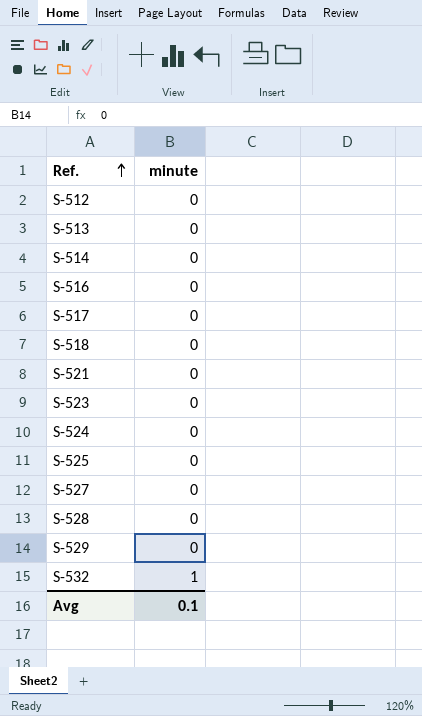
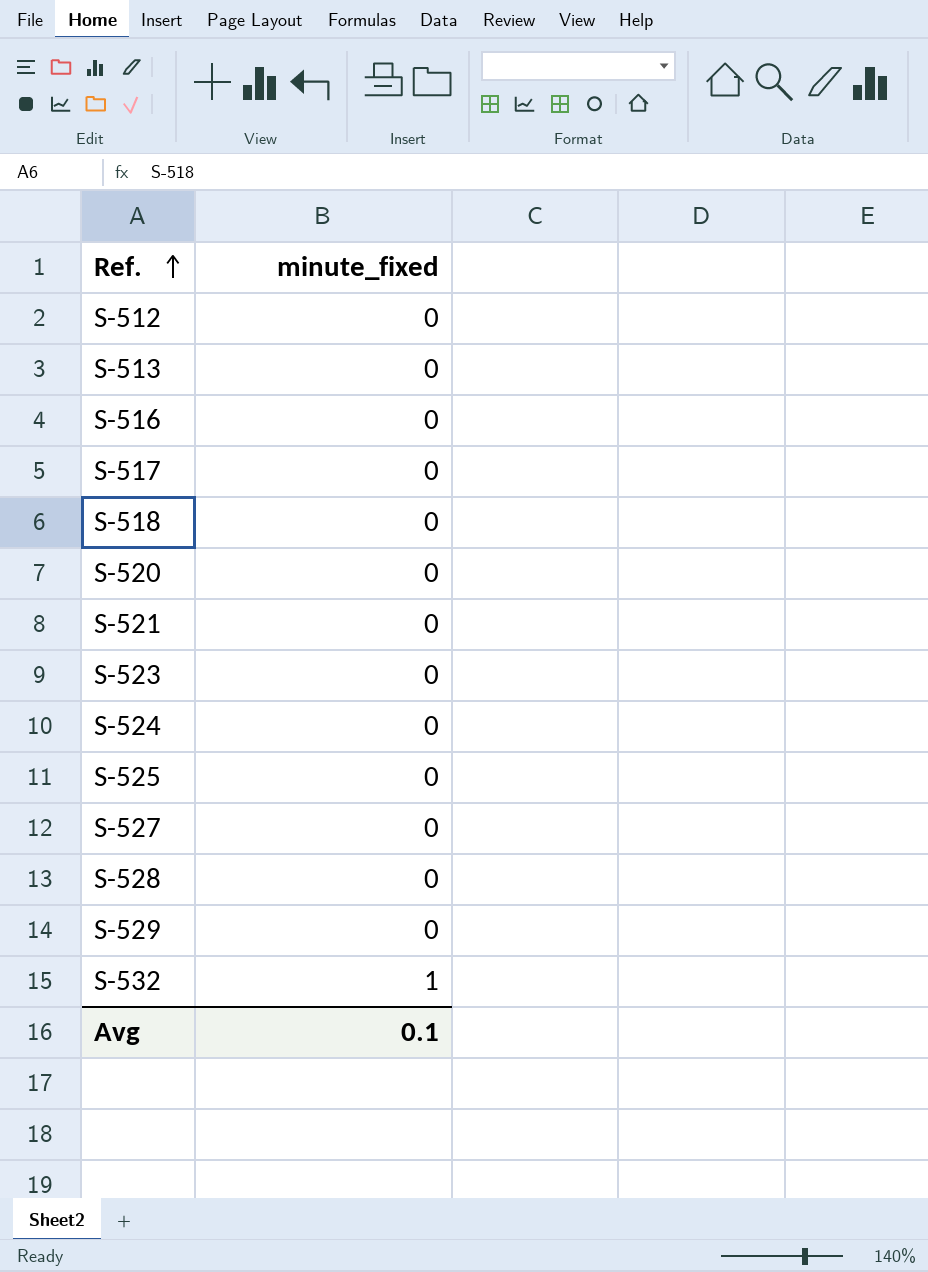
column name: minute -> minute_fixed
row S-514: 0 -> none
row S-520: none -> 0

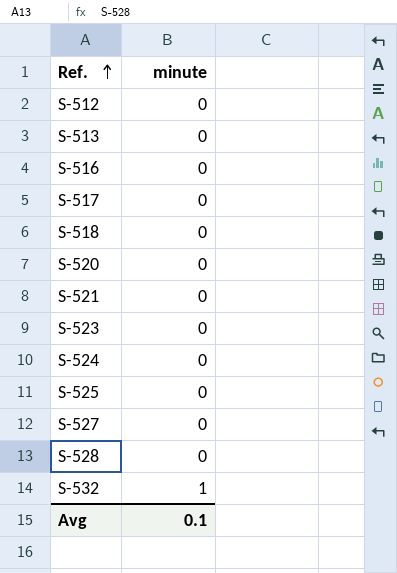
column name: minute_fixed -> minute
row S-529: 0 -> none

